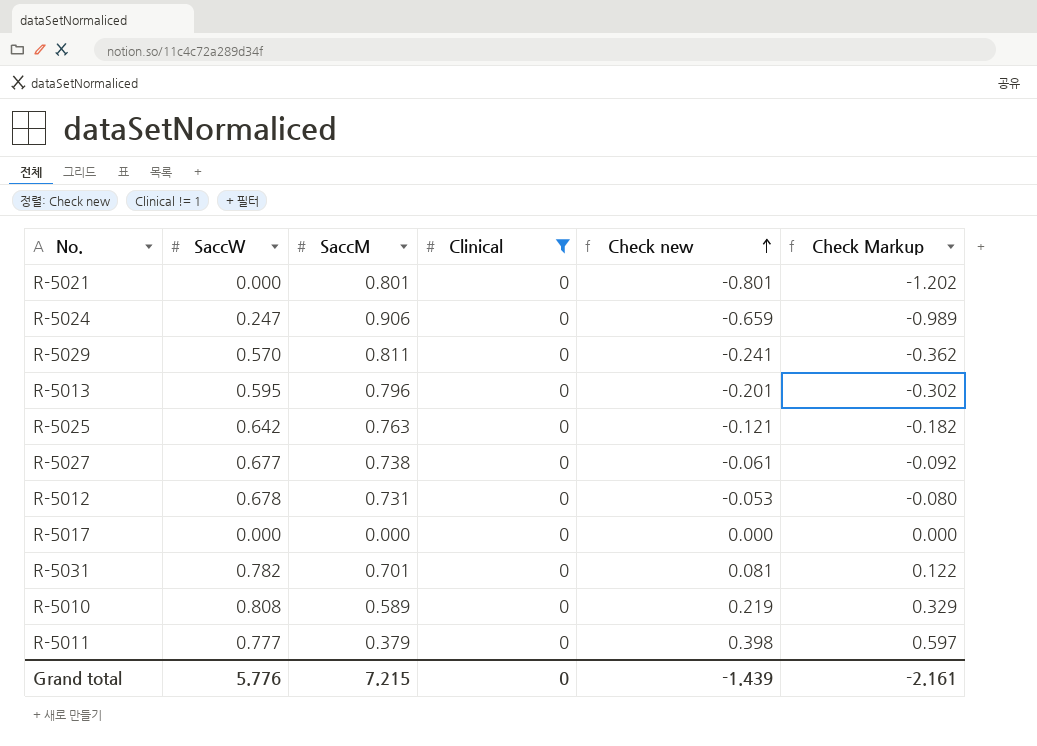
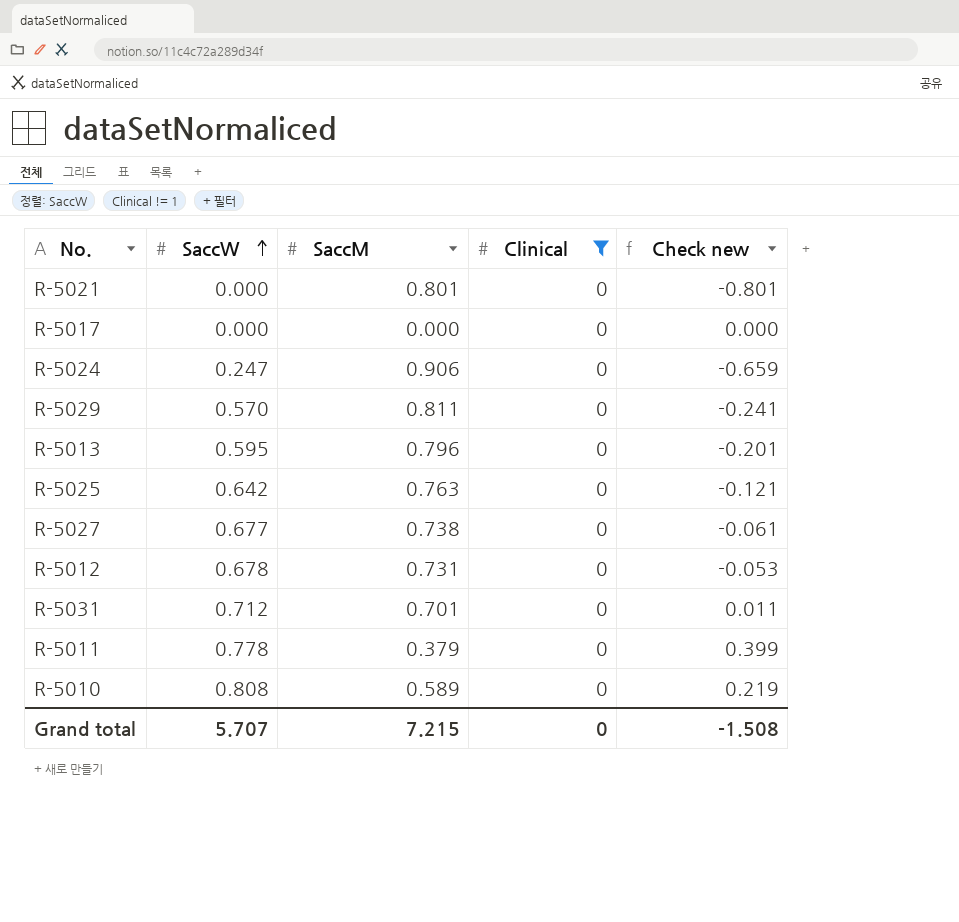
row order: Check new ascending -> SaccW ascending
column Check Markup | formula: [Check new] * 1.5 -> none
R-5031 | SaccW: 0.782 -> 0.712
R-5031 | Check new: 0.081 -> 0.011
R-5011 | SaccW: 0.777 -> 0.778
R-5011 | Check new: 0.398 -> 0.399
Grand total | SaccW: 5.776 -> 5.707
Grand total | Check new: -1.439 -> -1.508

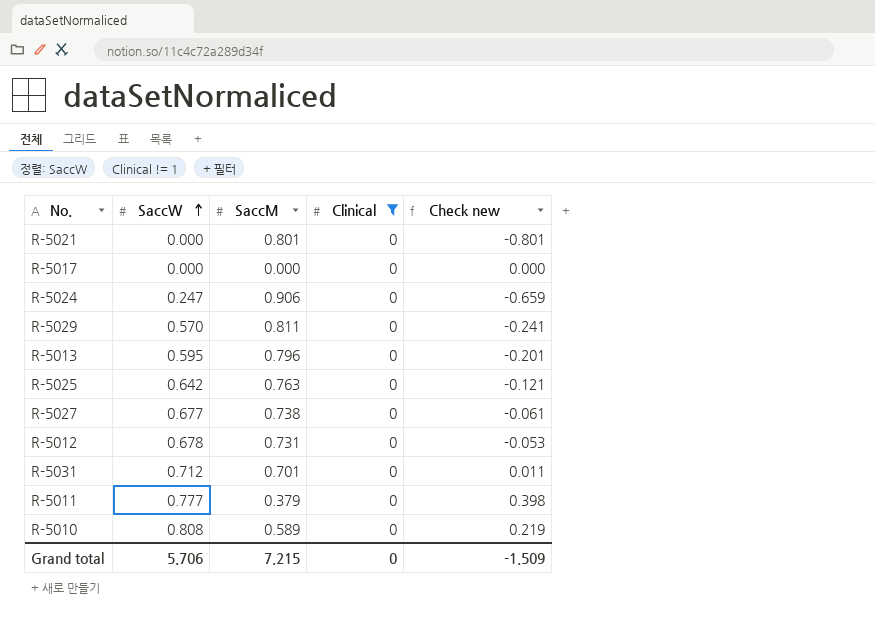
R-5011 | SaccW: 0.778 -> 0.777
R-5011 | Check new: 0.399 -> 0.398
Grand total | SaccW: 5.707 -> 5.706
Grand total | Check new: -1.508 -> -1.509

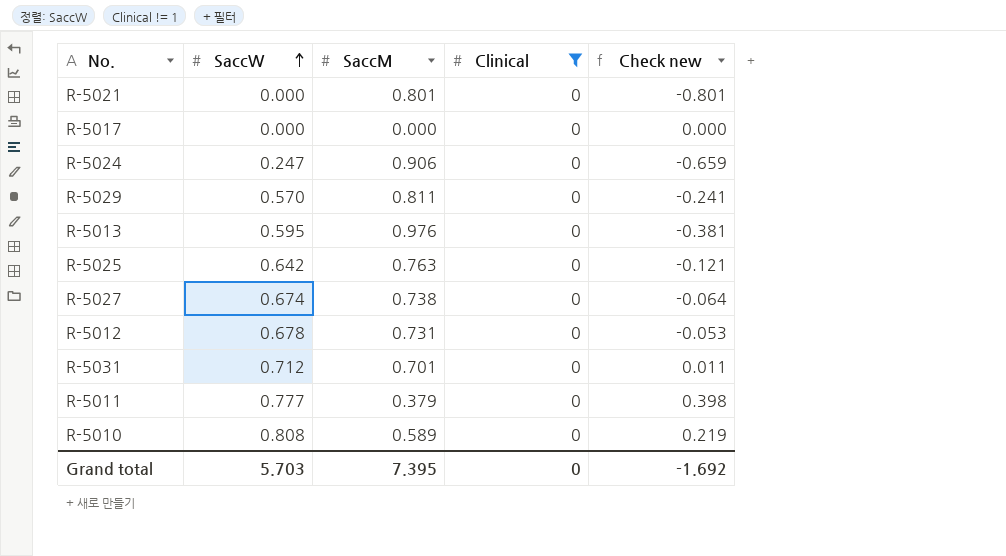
R-5013 | SaccM: 0.796 -> 0.976
R-5013 | Check new: -0.201 -> -0.381
R-5027 | SaccW: 0.677 -> 0.674
R-5027 | Check new: -0.061 -> -0.064
Grand total | SaccW: 5.706 -> 5.703
Grand total | SaccM: 7.215 -> 7.395
Grand total | Check new: -1.509 -> -1.692

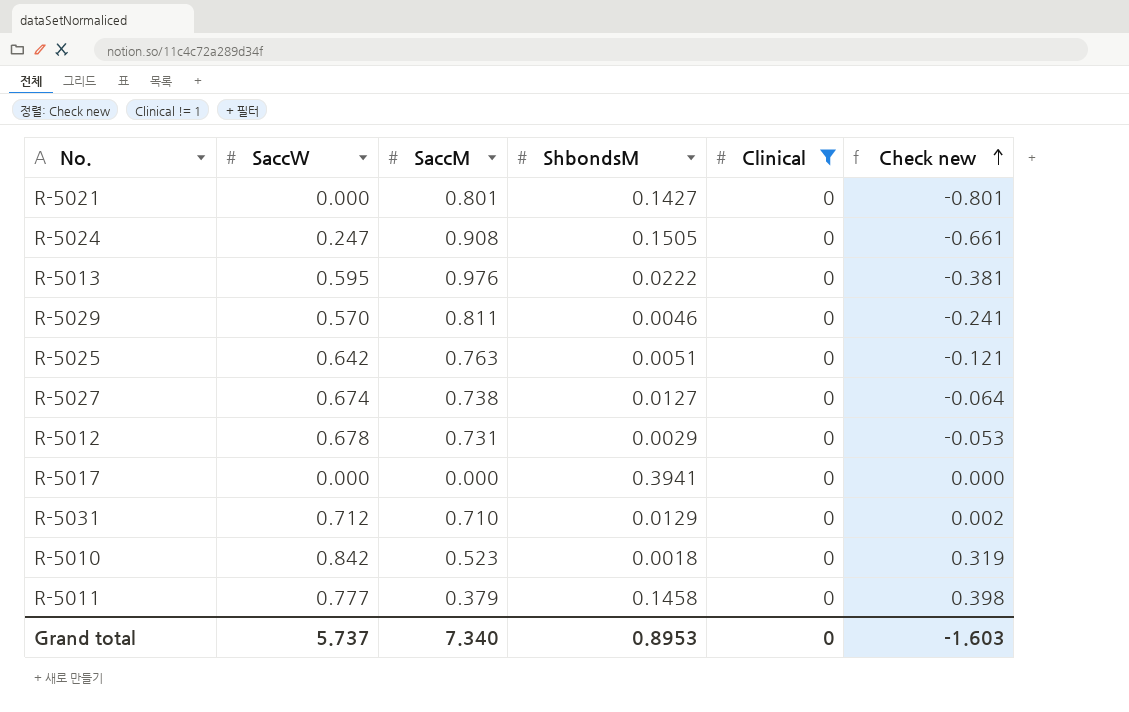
row order: SaccW ascending -> Check new ascending
column ShbondsM | position: none -> 4
R-5024 | SaccM: 0.906 -> 0.908
R-5024 | Check new: -0.659 -> -0.661
R-5031 | SaccM: 0.701 -> 0.710
R-5031 | Check new: 0.011 -> 0.002
R-5010 | SaccW: 0.808 -> 0.842
R-5010 | SaccM: 0.589 -> 0.523
R-5010 | Check new: 0.219 -> 0.319
Grand total | SaccW: 5.703 -> 5.737
Grand total | SaccM: 7.395 -> 7.340
Grand total | Check new: -1.692 -> -1.603

